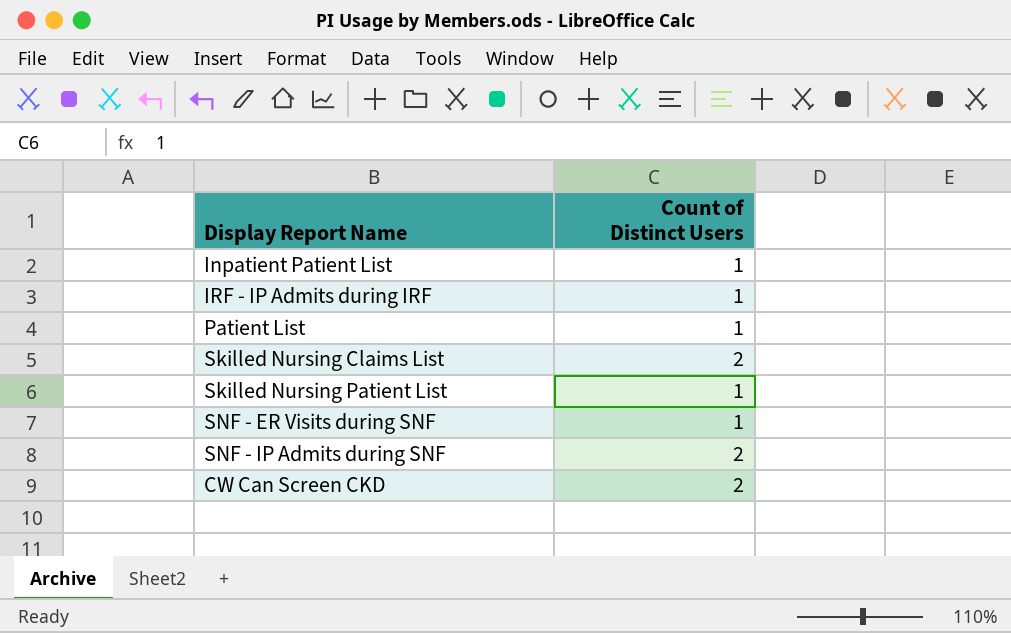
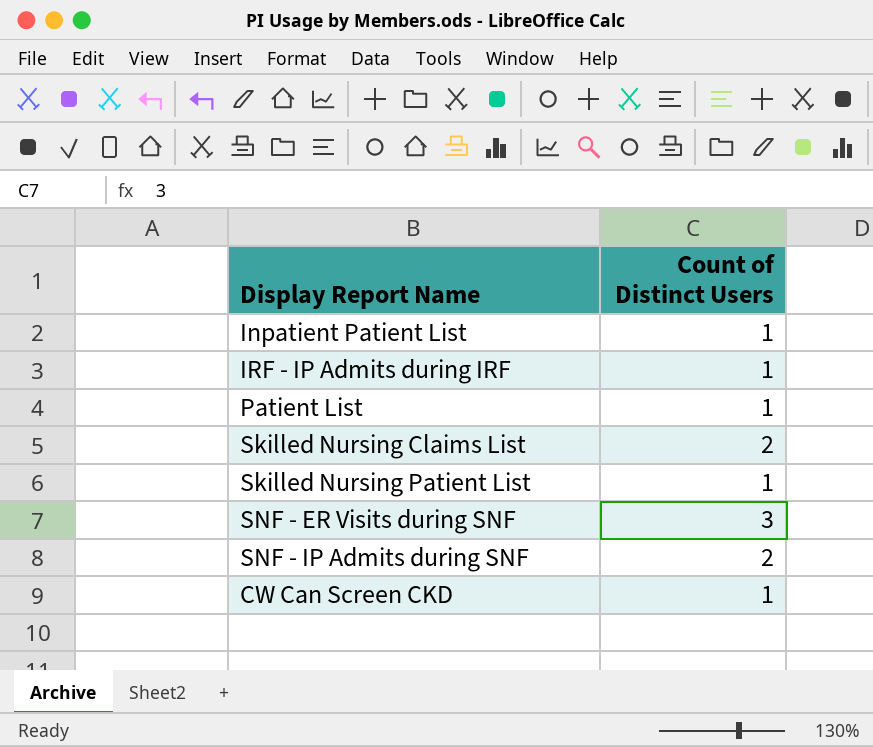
SNF - ER Visits during SNF | Count of Distinct Users: 1 -> 3
CW Can Screen CKD | Count of Distinct Users: 2 -> 1

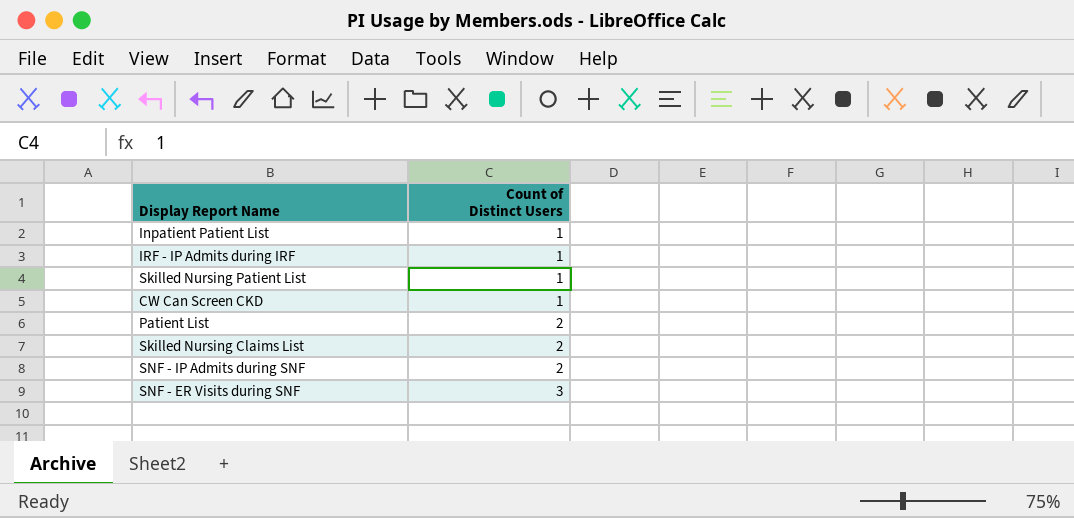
row order: none -> Count of Distinct Users ascending
Patient List | Count of Distinct Users: 1 -> 2

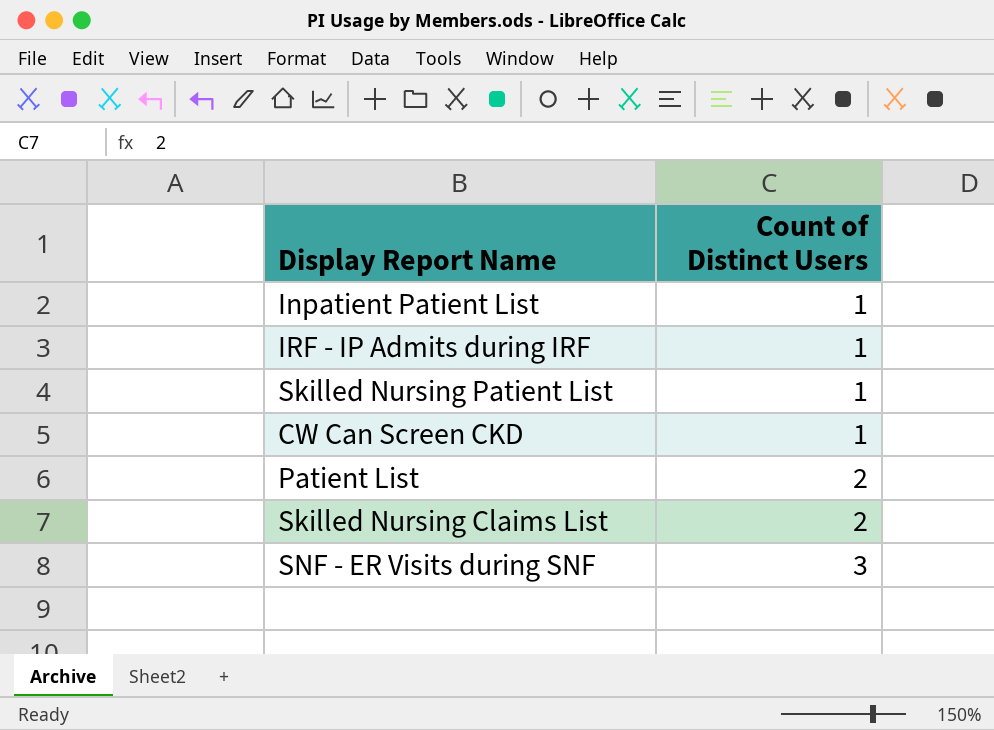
row SNF - IP Admits during SNF: 2 -> none

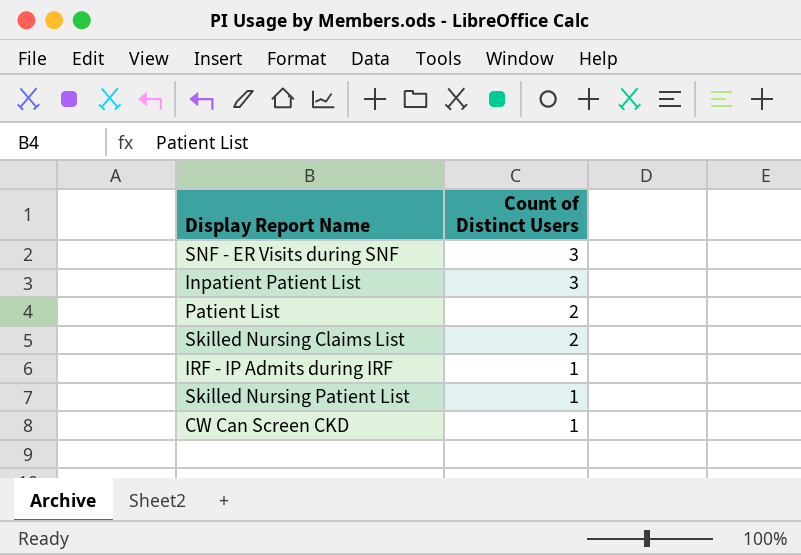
row order: Count of Distinct Users ascending -> Count of Distinct Users descending
Inpatient Patient List | Count of Distinct Users: 1 -> 3

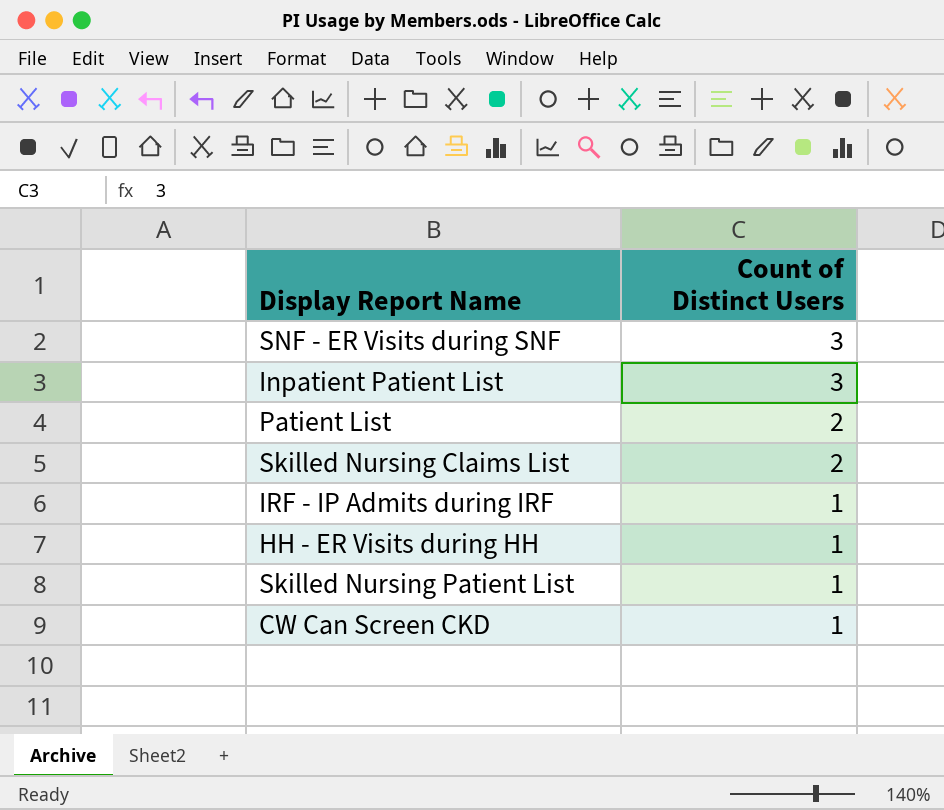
row HH - ER Visits during HH: none -> 1

